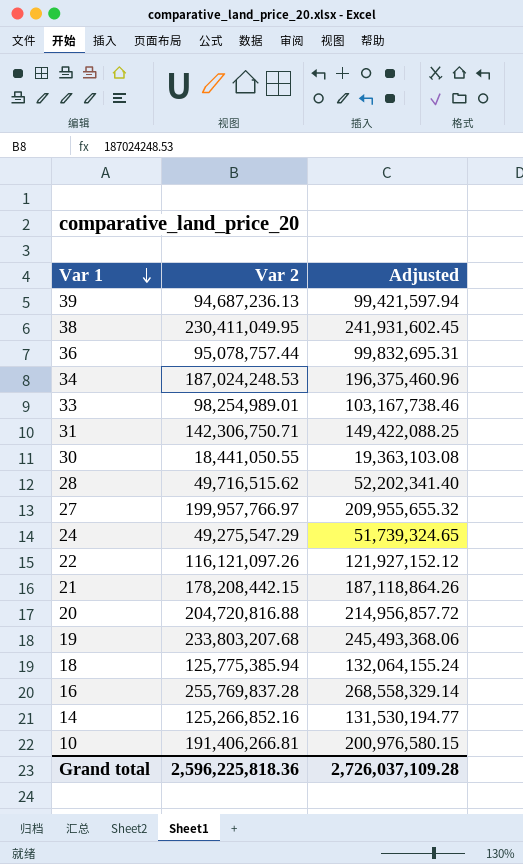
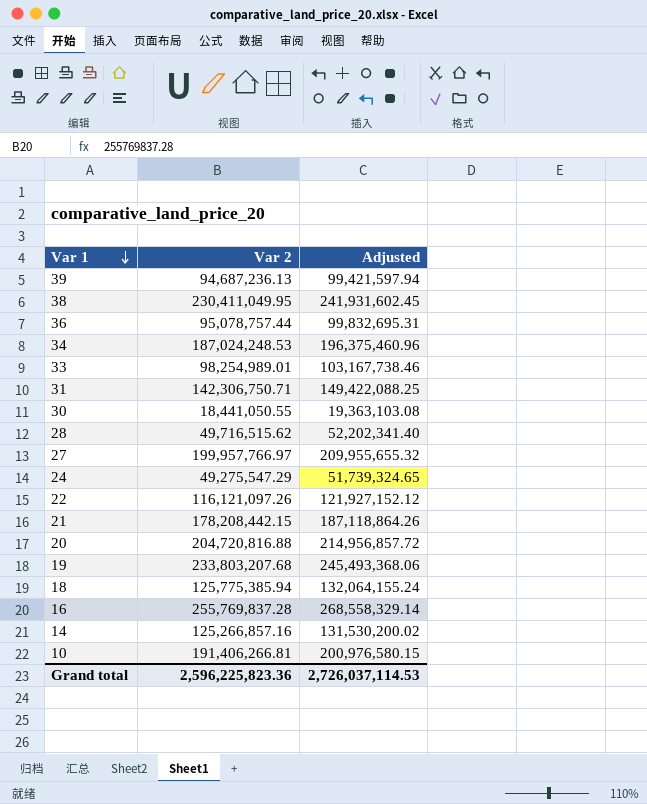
14 | Var 2: 125,266,852.16 -> 125,266,857.16
14 | Adjusted: 131,530,194.77 -> 131,530,200.02
Grand total | Var 2: 2,596,225,818.36 -> 2,596,225,823.36
Grand total | Adjusted: 2,726,037,109.28 -> 2,726,037,114.53

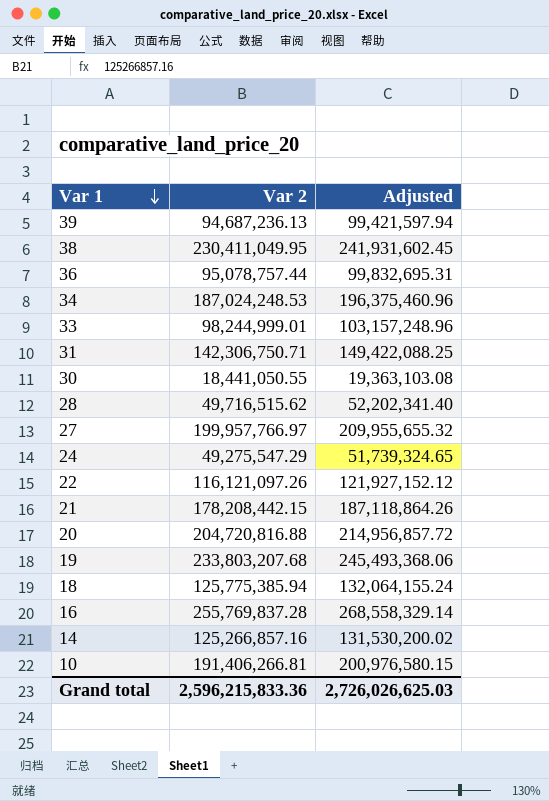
33 | Var 2: 98,254,989.01 -> 98,244,999.01
33 | Adjusted: 103,167,738.46 -> 103,157,248.96
Grand total | Var 2: 2,596,225,823.36 -> 2,596,215,833.36
Grand total | Adjusted: 2,726,037,114.53 -> 2,726,026,625.03

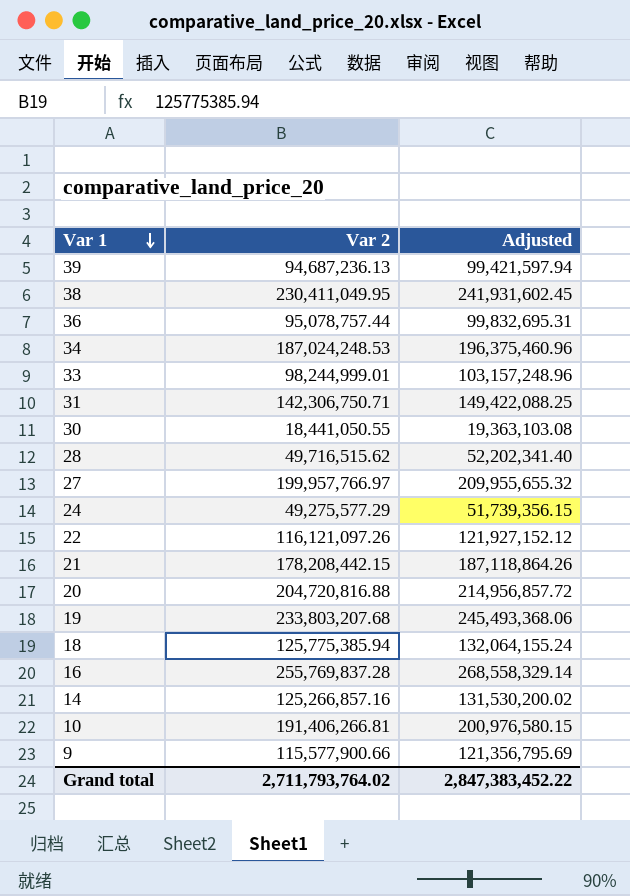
24 | Var 2: 49,275,547.29 -> 49,275,577.29
24 | Adjusted: 51,739,324.65 -> 51,739,356.15
row 9: none -> 115,577,900.66 | 121,356,795.69
Grand total | Var 2: 2,596,215,833.36 -> 2,711,793,764.02
Grand total | Adjusted: 2,726,026,625.03 -> 2,847,383,452.22

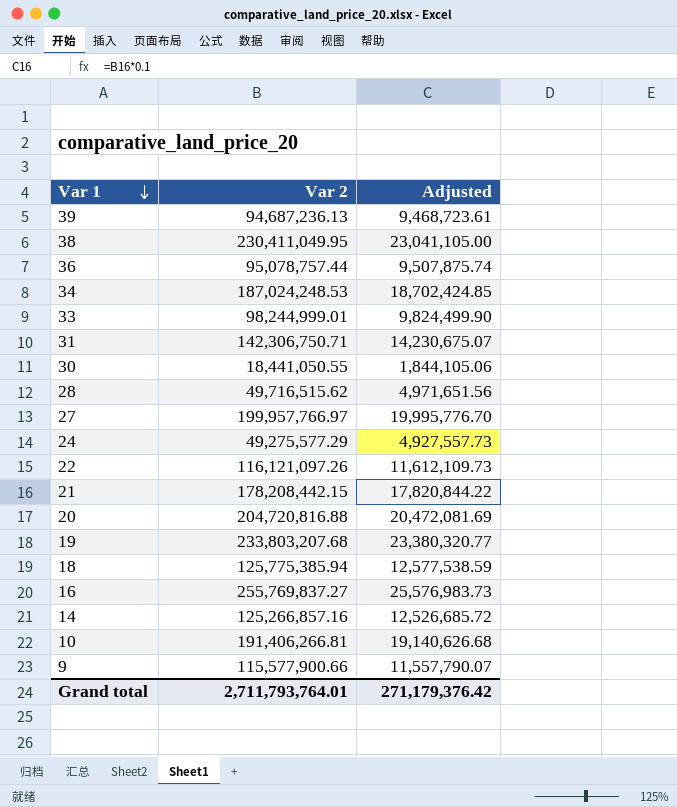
column Adjusted | formula: [Var 2] * 1.05 -> [Var 2] * 0.1
16 | Var 2: 255,769,837.28 -> 255,769,837.27
Grand total | Var 2: 2,711,793,764.02 -> 2,711,793,764.01
Grand total | Adjusted: 2,847,383,452.22 -> 271,179,376.42

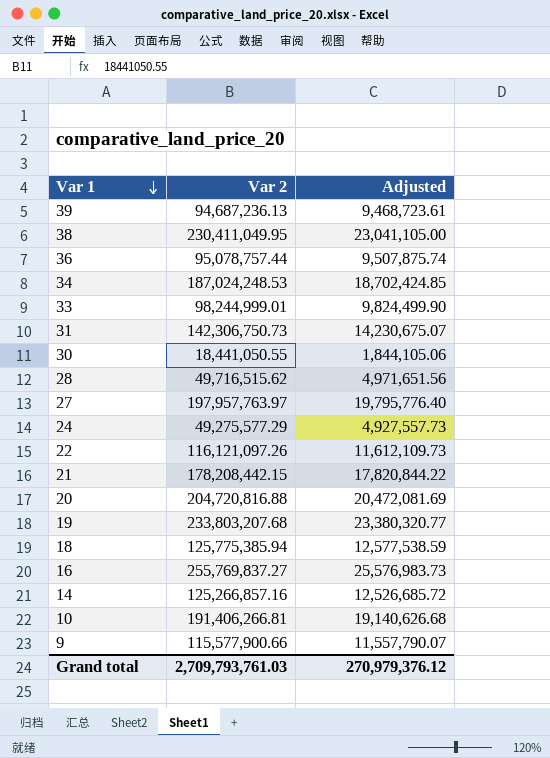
31 | Var 2: 142,306,750.71 -> 142,306,750.73
27 | Var 2: 199,957,766.97 -> 197,957,763.97
27 | Adjusted: 19,995,776.70 -> 19,795,776.40
Grand total | Var 2: 2,711,793,764.01 -> 2,709,793,761.03
Grand total | Adjusted: 271,179,376.42 -> 270,979,376.12

